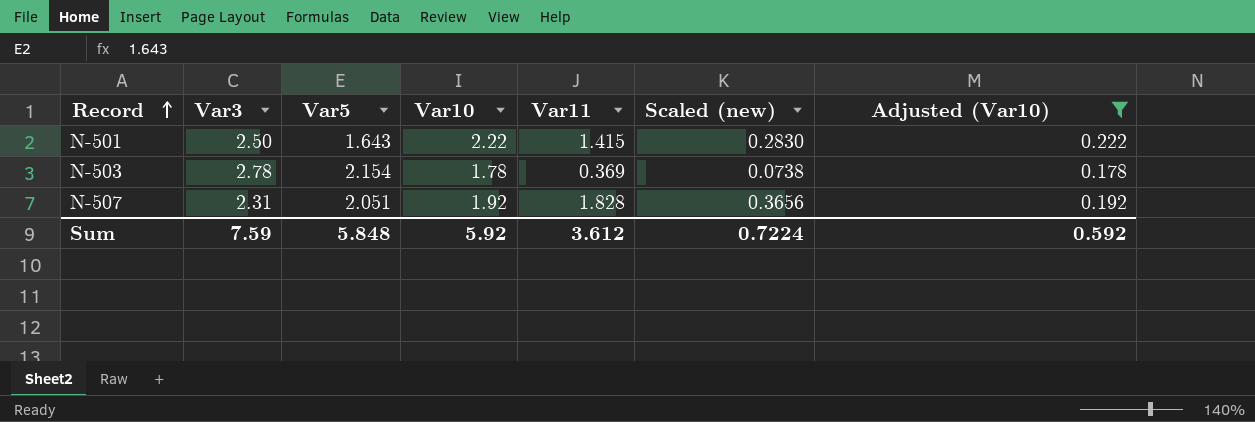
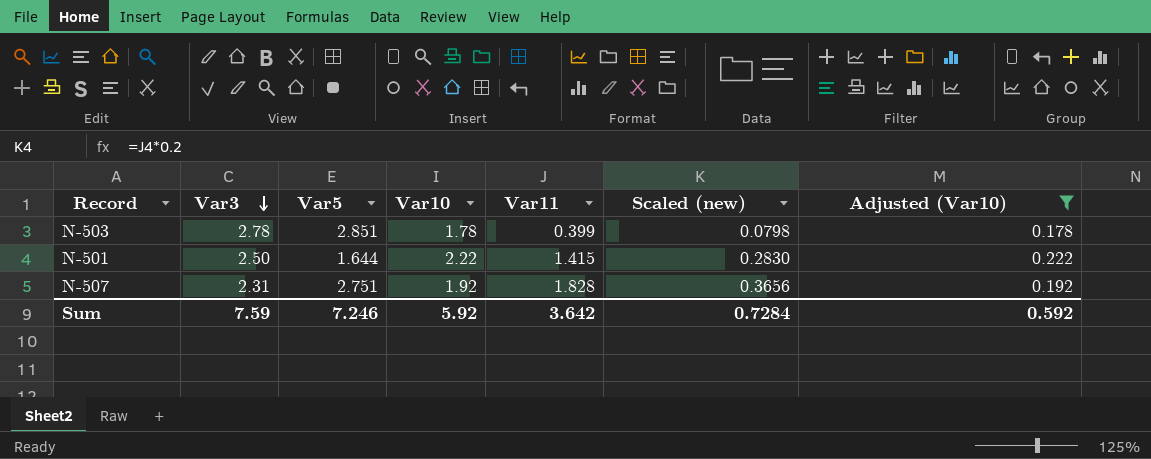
row order: Record ascending -> Var3 descending
N-503 | Var5: 2.154 -> 2.851
N-503 | Var11: 0.369 -> 0.399
N-503 | Scaled (new): 0.0738 -> 0.0798
N-501 | Var5: 1.643 -> 1.644
N-507 | Var5: 2.051 -> 2.751
Sum | Var5: 5.848 -> 7.246
Sum | Var11: 3.612 -> 3.642
Sum | Scaled (new): 0.7224 -> 0.7284

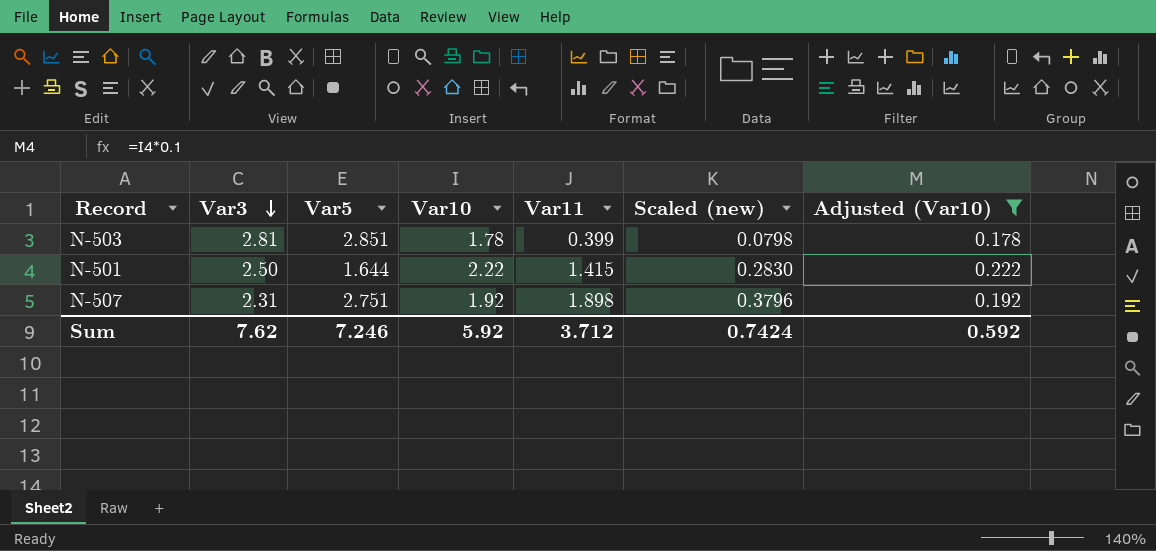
N-503 | Var3: 2.78 -> 2.81
N-507 | Var11: 1.828 -> 1.898
N-507 | Scaled (new): 0.3656 -> 0.3796
Sum | Var3: 7.59 -> 7.62
Sum | Var11: 3.642 -> 3.712
Sum | Scaled (new): 0.7284 -> 0.7424

